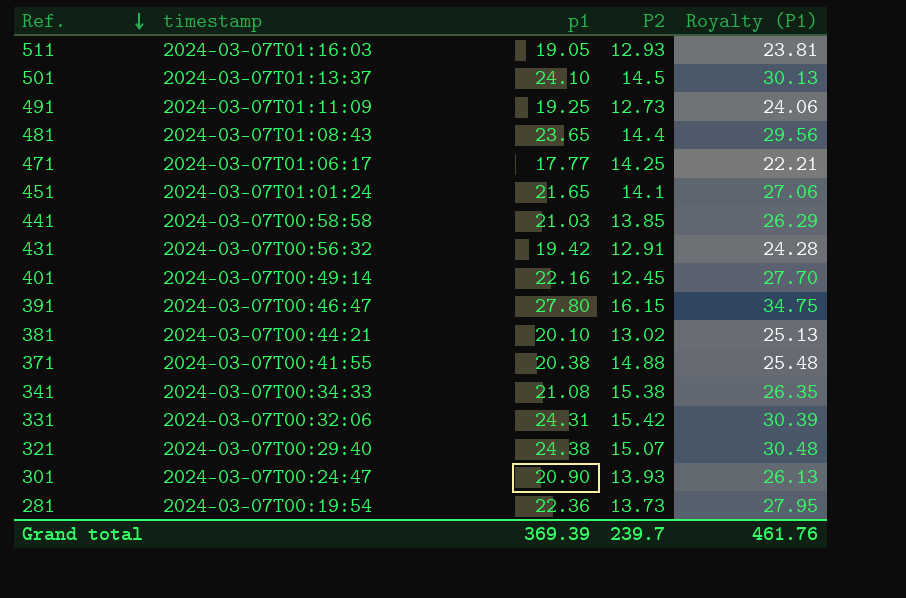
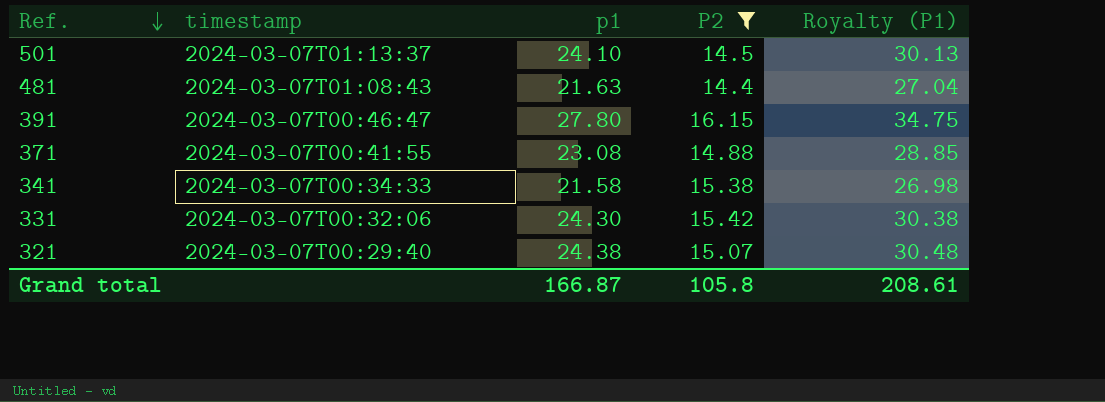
filter: none -> P2 >= 14.4
481 | p1: 23.65 -> 21.63
481 | Royalty (P1): 29.56 -> 27.04
371 | p1: 20.38 -> 23.08
371 | Royalty (P1): 25.48 -> 28.85
341 | p1: 21.08 -> 21.58
341 | Royalty (P1): 26.35 -> 26.98
331 | p1: 24.31 -> 24.30
331 | Royalty (P1): 30.39 -> 30.38
Grand total | p1: 369.39 -> 166.87
Grand total | P2: 239.7 -> 105.8
Grand total | Royalty (P1): 461.76 -> 208.61

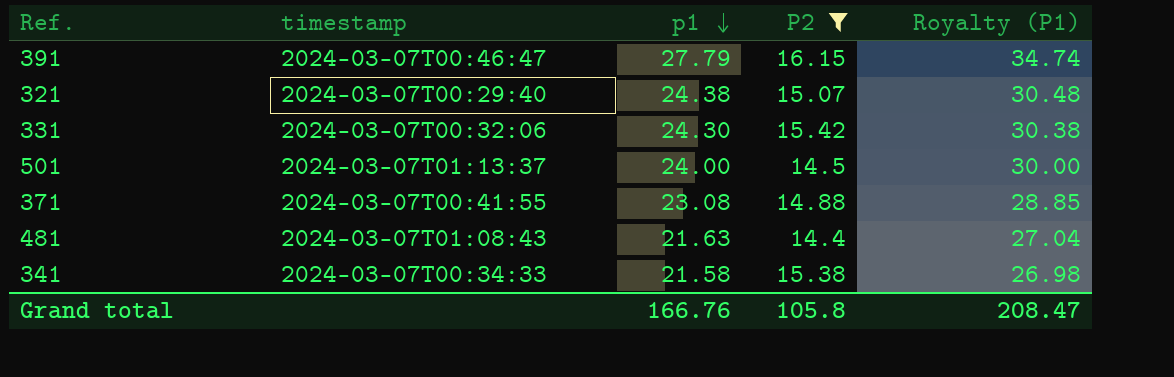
row order: Ref. descending -> p1 descending
391 | p1: 27.80 -> 27.79
391 | Royalty (P1): 34.75 -> 34.74
501 | p1: 24.10 -> 24.00
501 | Royalty (P1): 30.13 -> 30.00
Grand total | p1: 166.87 -> 166.76
Grand total | Royalty (P1): 208.61 -> 208.47

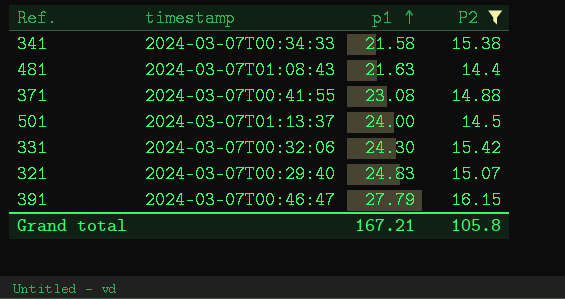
row order: p1 descending -> p1 ascending
column Royalty (P1) | formula: [p1] * 1.25 -> none
321 | p1: 24.38 -> 24.83
Grand total | p1: 166.76 -> 167.21

